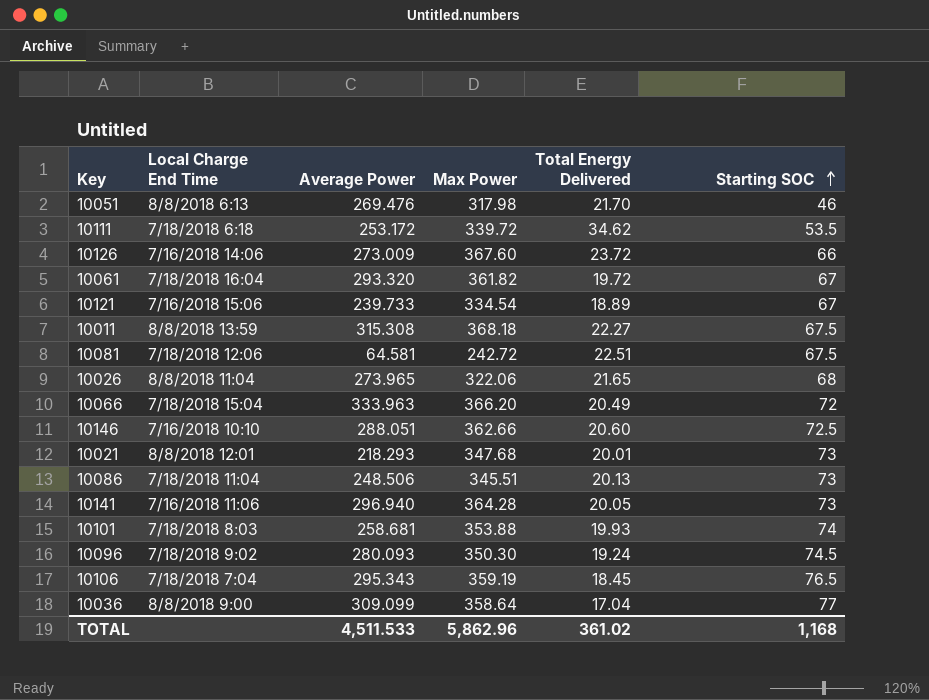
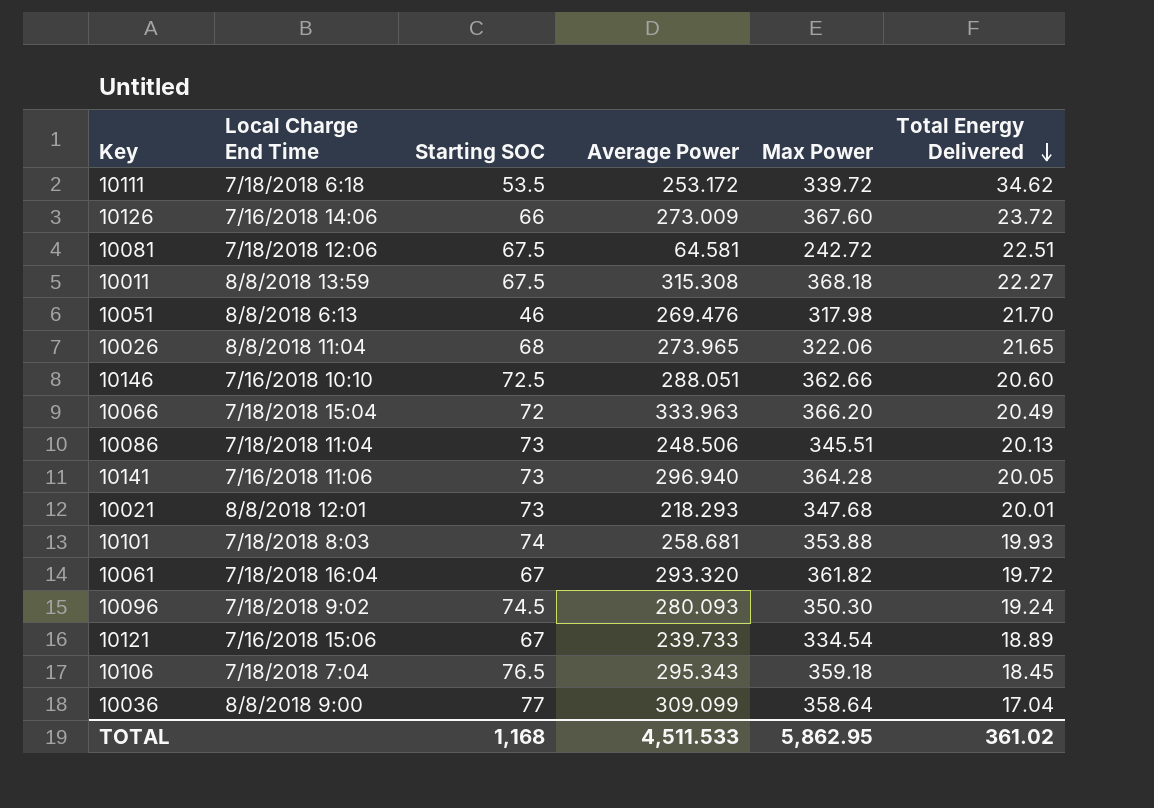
row order: Starting SOC ascending -> Total Energy Delivered descending
column Starting SOC | position: 6 -> 3
10106 | Max Power: 359.19 -> 359.18
TOTAL | Max Power: 5,862.96 -> 5,862.95

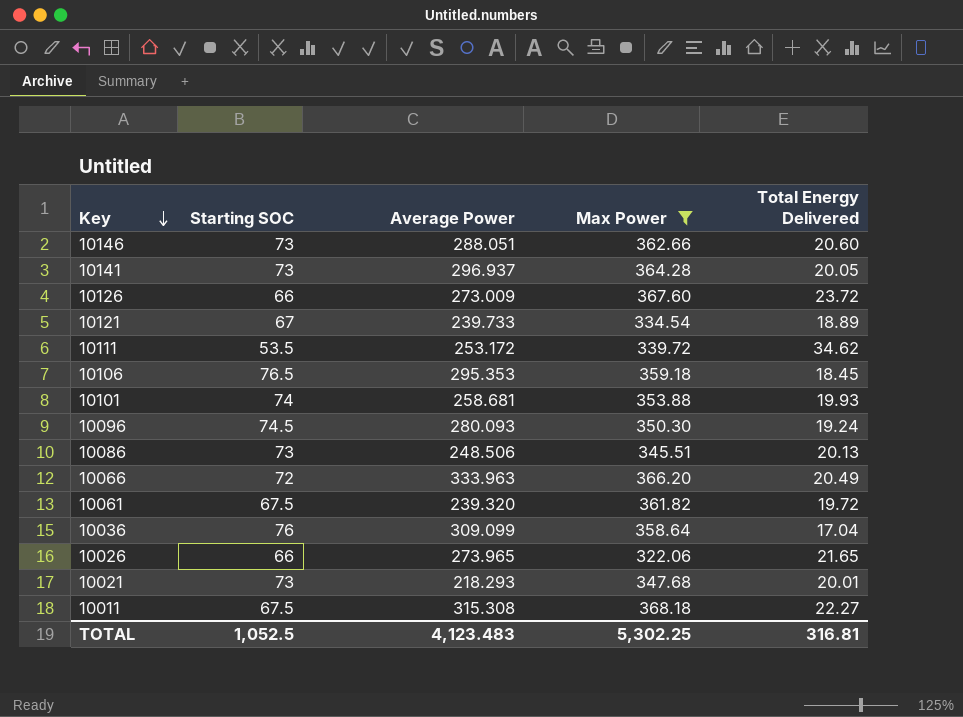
filter: none -> Max Power >= 322.06
row order: Total Energy Delivered descending -> Key descending
column Local Charge End Time | position: 2 -> none
10146 | Starting SOC: 72.5 -> 73
10141 | Average Power: 296.940 -> 296.937
10106 | Average Power: 295.343 -> 295.353
10061 | Starting SOC: 67 -> 67.5
10061 | Average Power: 293.320 -> 239.320
10036 | Starting SOC: 77 -> 76
10026 | Starting SOC: 68 -> 66
TOTAL | Starting SOC: 1,168 -> 1,052.5
TOTAL | Average Power: 4,511.533 -> 4,123.483
TOTAL | Max Power: 5,862.95 -> 5,302.25
TOTAL | Total Energy Delivered: 361.02 -> 316.81

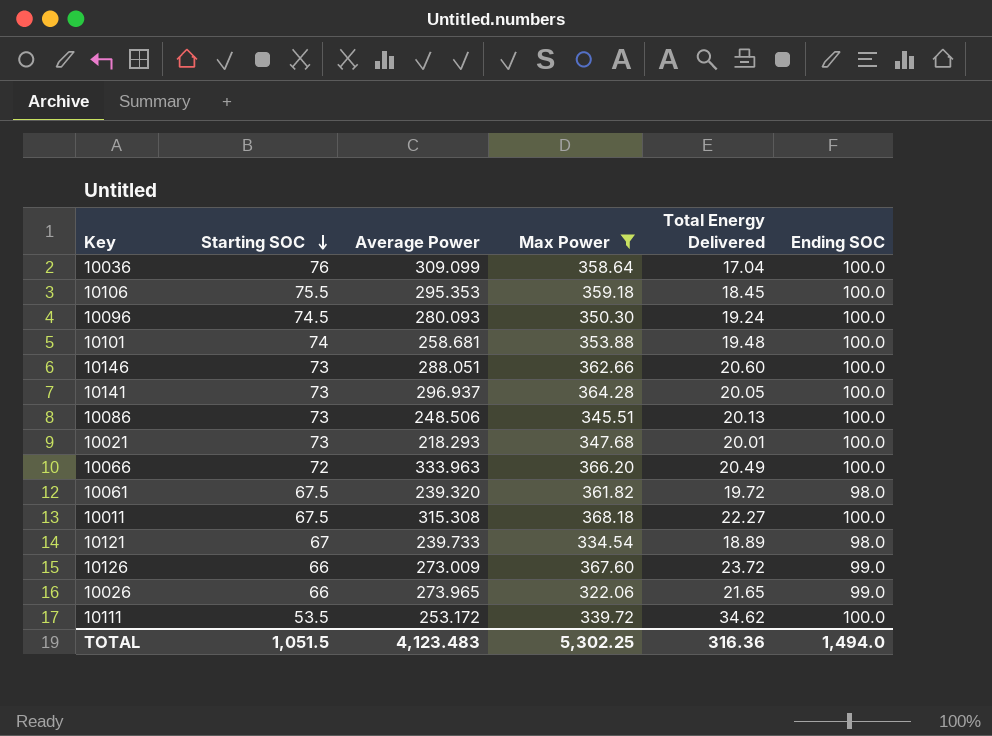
row order: Key descending -> Starting SOC descending
column Ending SOC | position: none -> 6
10106 | Starting SOC: 76.5 -> 75.5
10101 | Total Energy Delivered: 19.93 -> 19.48
TOTAL | Starting SOC: 1,052.5 -> 1,051.5
TOTAL | Total Energy Delivered: 316.81 -> 316.36

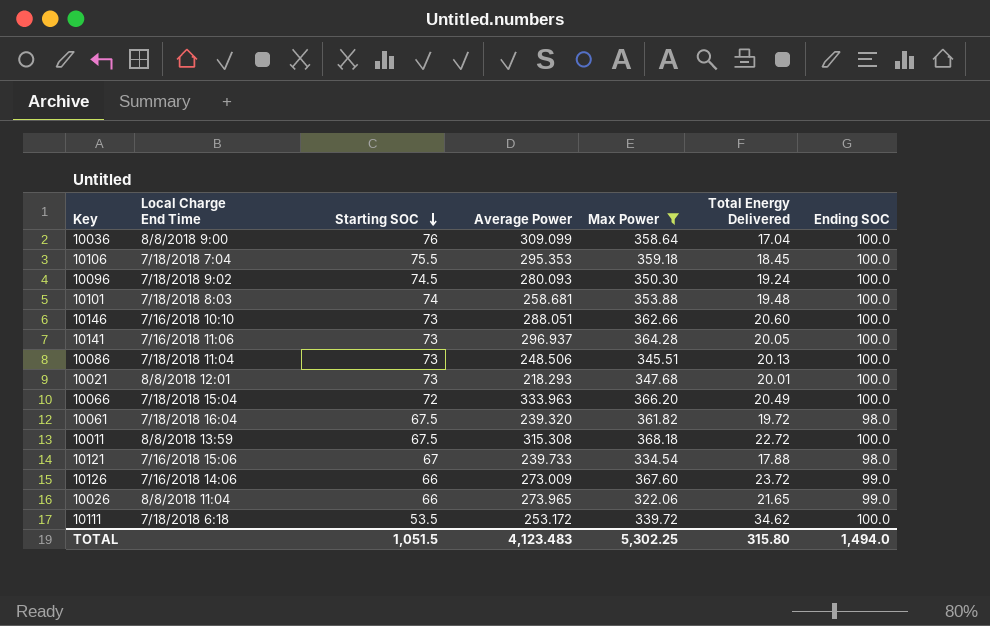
column Local Charge End Time | position: none -> 2
10011 | Total Energy Delivered: 22.27 -> 22.72
10121 | Total Energy Delivered: 18.89 -> 17.88
TOTAL | Total Energy Delivered: 316.36 -> 315.80

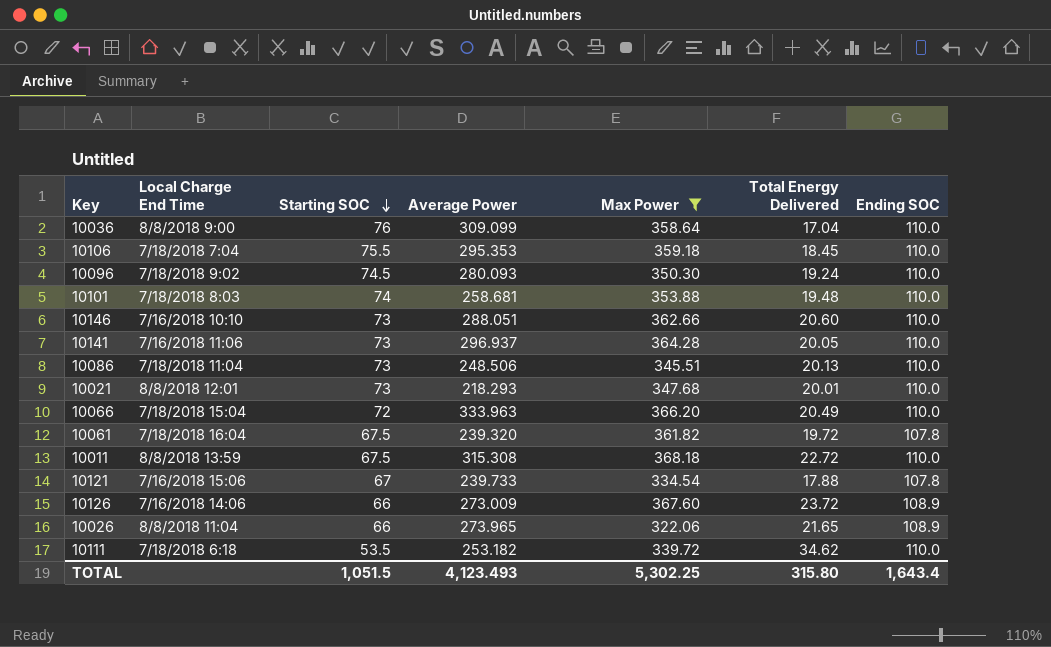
10036 | Ending SOC: 100.0 -> 110.0
10106 | Ending SOC: 100.0 -> 110.0
10096 | Ending SOC: 100.0 -> 110.0
10101 | Ending SOC: 100.0 -> 110.0
10146 | Ending SOC: 100.0 -> 110.0
10141 | Ending SOC: 100.0 -> 110.0
10086 | Ending SOC: 100.0 -> 110.0
10021 | Ending SOC: 100.0 -> 110.0
10066 | Ending SOC: 100.0 -> 110.0
10061 | Ending SOC: 98.0 -> 107.8
10011 | Ending SOC: 100.0 -> 110.0
10121 | Ending SOC: 98.0 -> 107.8
10126 | Ending SOC: 99.0 -> 108.9
10026 | Ending SOC: 99.0 -> 108.9
10111 | Average Power: 253.172 -> 253.182
10111 | Ending SOC: 100.0 -> 110.0
TOTAL | Average Power: 4,123.483 -> 4,123.493
TOTAL | Ending SOC: 1,494.0 -> 1,643.4

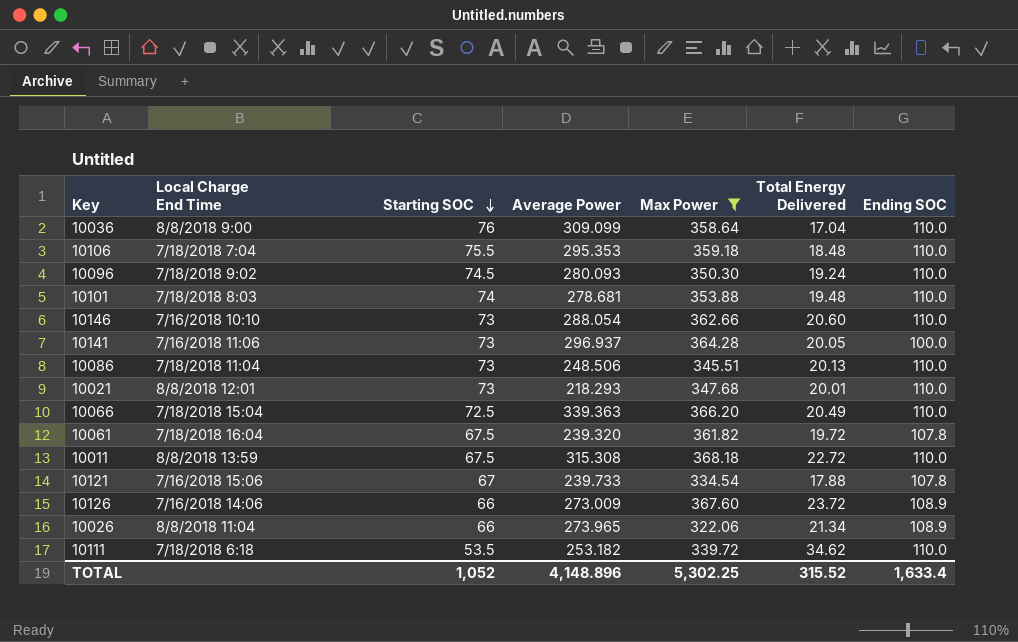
10106 | Total Energy Delivered: 18.45 -> 18.48
10101 | Average Power: 258.681 -> 278.681
10146 | Average Power: 288.051 -> 288.054
10141 | Ending SOC: 110.0 -> 100.0
10066 | Starting SOC: 72 -> 72.5
10066 | Average Power: 333.963 -> 339.363
10026 | Total Energy Delivered: 21.65 -> 21.34
TOTAL | Starting SOC: 1,051.5 -> 1,052
TOTAL | Average Power: 4,123.493 -> 4,148.896
TOTAL | Total Energy Delivered: 315.80 -> 315.52
TOTAL | Ending SOC: 1,643.4 -> 1,633.4

